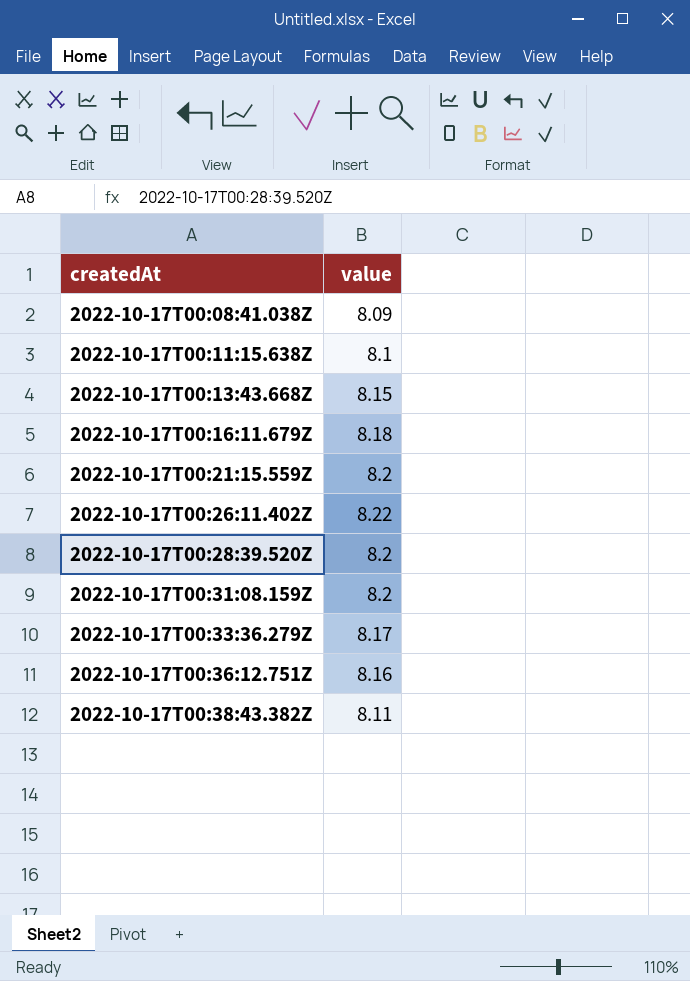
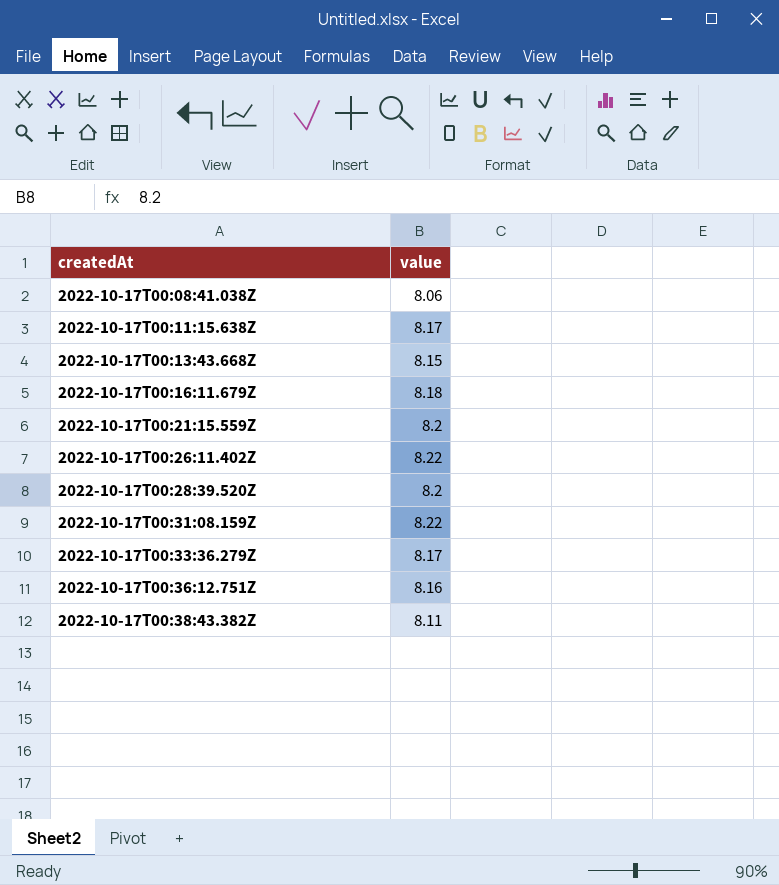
2022-10-17T00:08:41.038Z | value: 8.09 -> 8.06
2022-10-17T00:11:15.638Z | value: 8.1 -> 8.17
2022-10-17T00:31:08.159Z | value: 8.2 -> 8.22

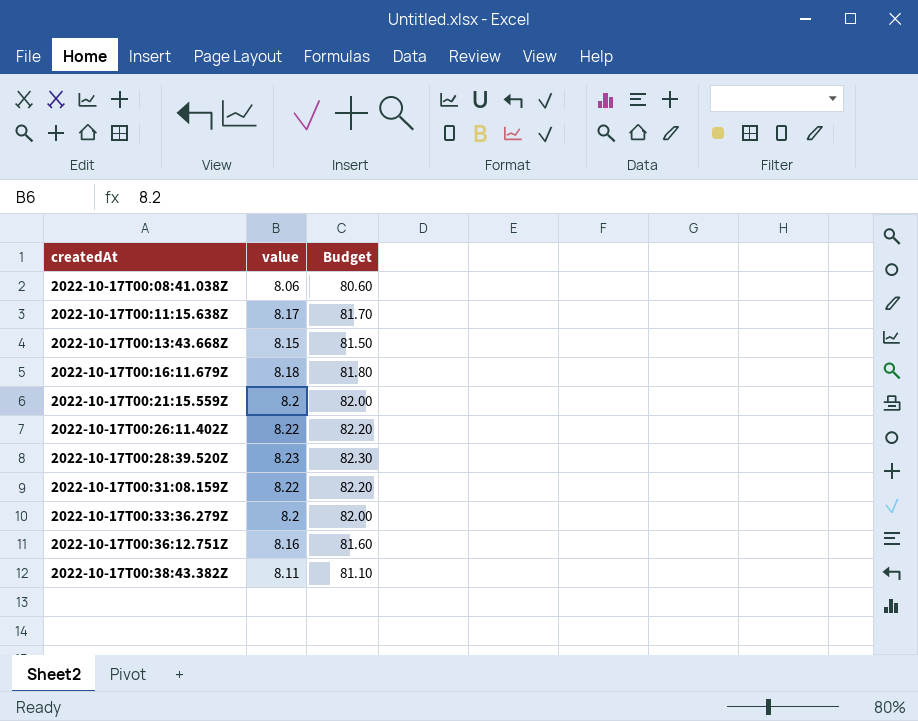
column Budget | formula: none -> [value] * 10
2022-10-17T00:28:39.520Z | value: 8.2 -> 8.23
2022-10-17T00:33:36.279Z | value: 8.17 -> 8.2

